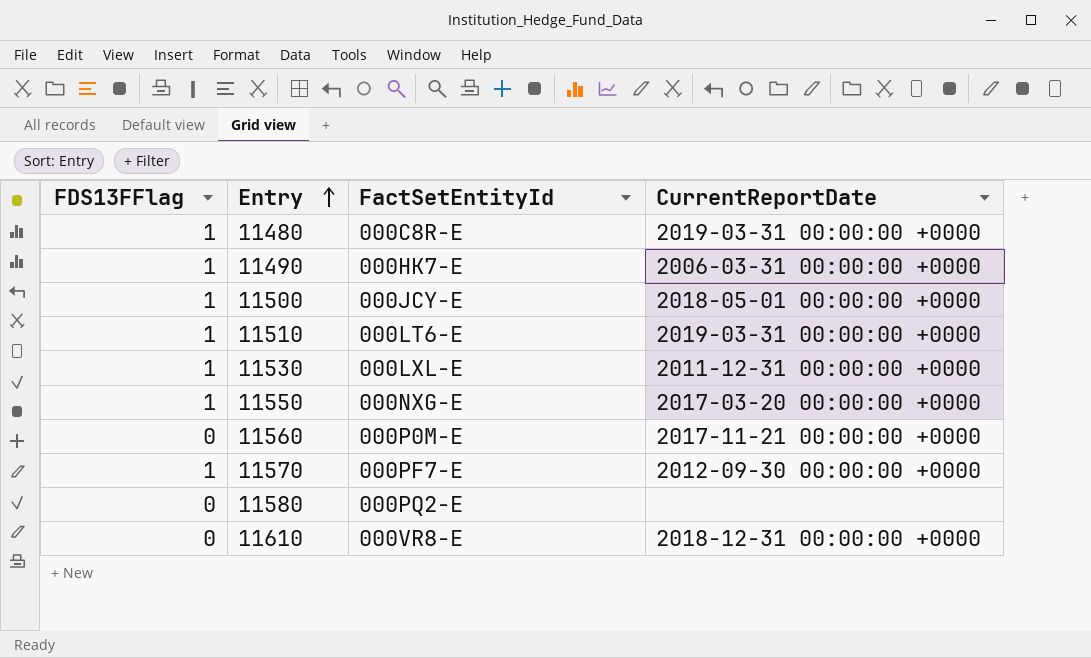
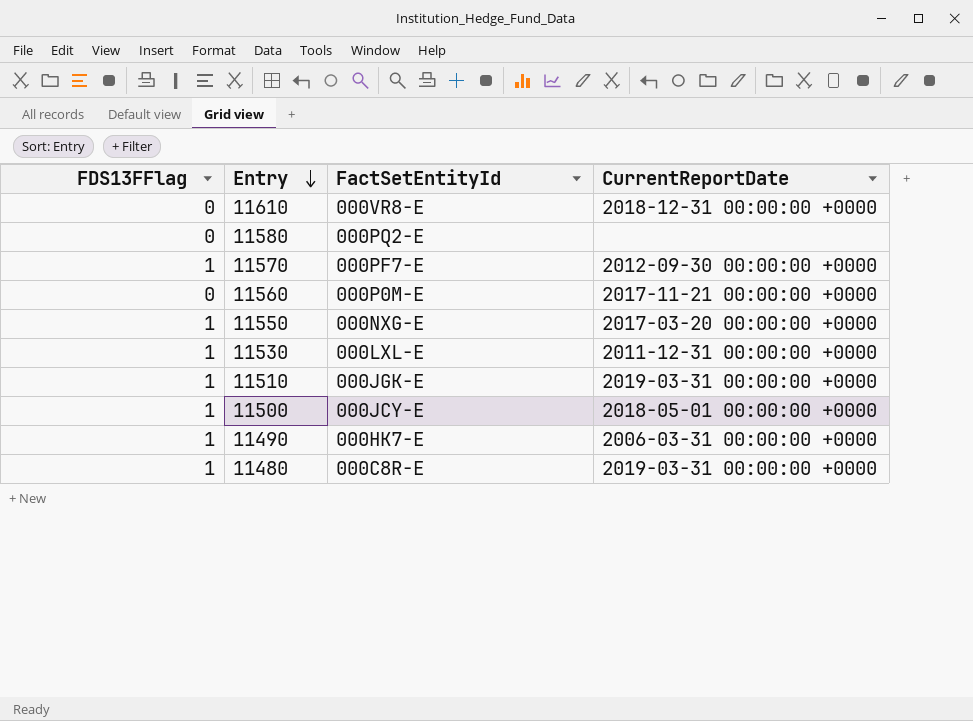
row order: Entry ascending -> Entry descending
11510 | FactSetEntityId: 000LT6-E -> 000JGK-E

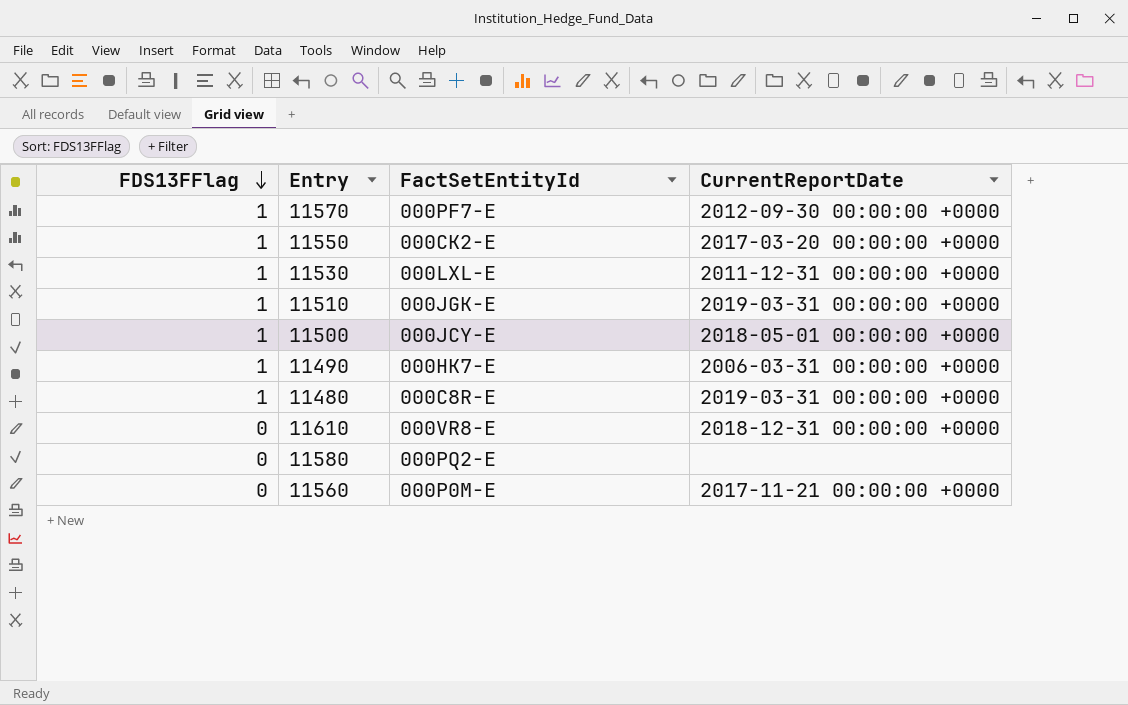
row order: Entry descending -> FDS13FFlag descending
11550 | FactSetEntityId: 000NXG-E -> 000CK2-E

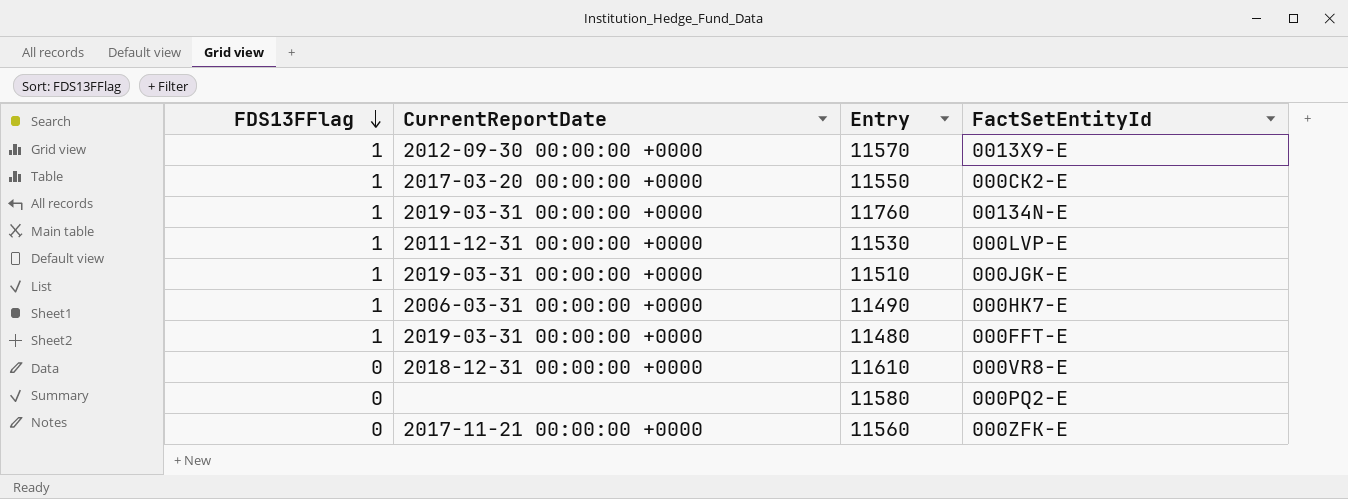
column CurrentReportDate | position: 4 -> 2
row 11500: 1 | 000JCY-E | 2018-05-01 00:00:00 +0000 -> none
11570 | FactSetEntityId: 000PF7-E -> 0013X9-E
row 11760: none -> 1 | 2019-03-31 00:00:00 +0000 | 00134N-E
11530 | FactSetEntityId: 000LXL-E -> 000LVP-E
11480 | FactSetEntityId: 000C8R-E -> 000FFT-E
11560 | FactSetEntityId: 000P0M-E -> 000ZFK-E

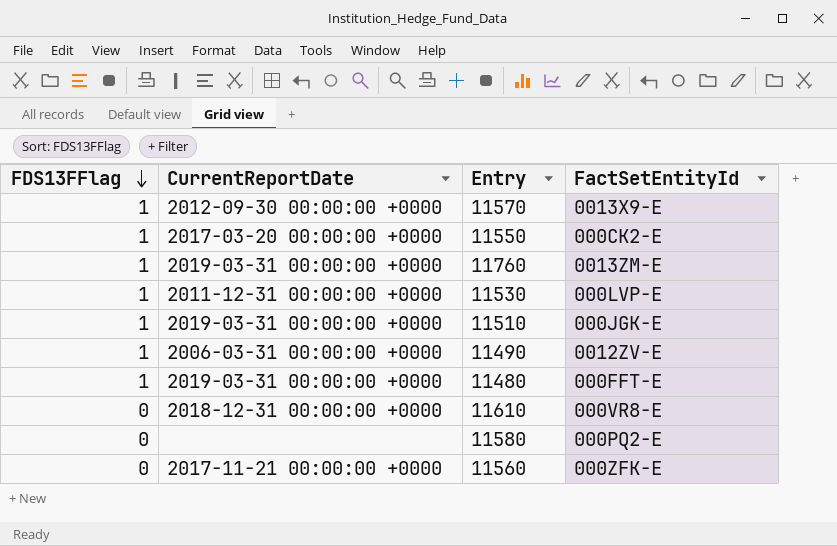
11760 | FactSetEntityId: 00134N-E -> 0013ZM-E
11490 | FactSetEntityId: 000HK7-E -> 0012ZV-E

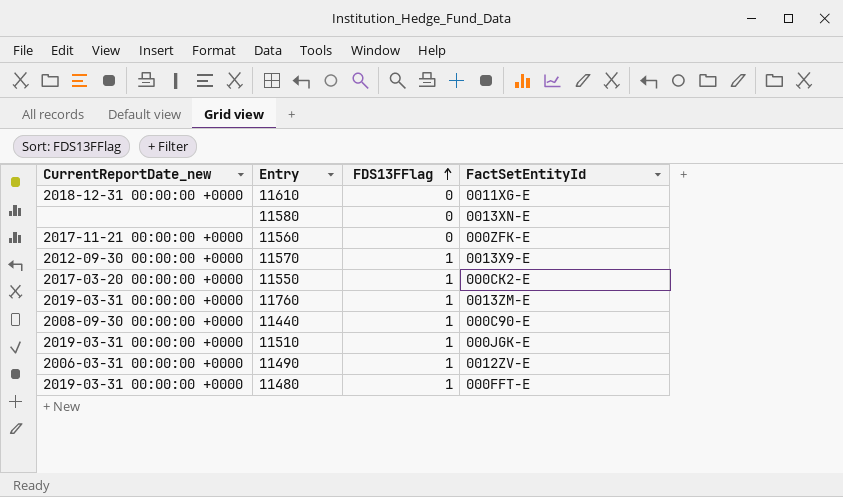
row order: FDS13FFlag descending -> FDS13FFlag ascending
column name: CurrentReportDate -> CurrentReportDate_new
column FDS13FFlag | position: 1 -> 3
row 11530: 1 | 2011-12-31 00:00:00 +0000 | 000LVP-E -> none
11610 | FactSetEntityId: 000VR8-E -> 0011XG-E
11580 | FactSetEntityId: 000PQ2-E -> 0013XN-E
row 11440: none -> 2008-09-30 00:00:00 +0000 | 1 | 000C90-E

